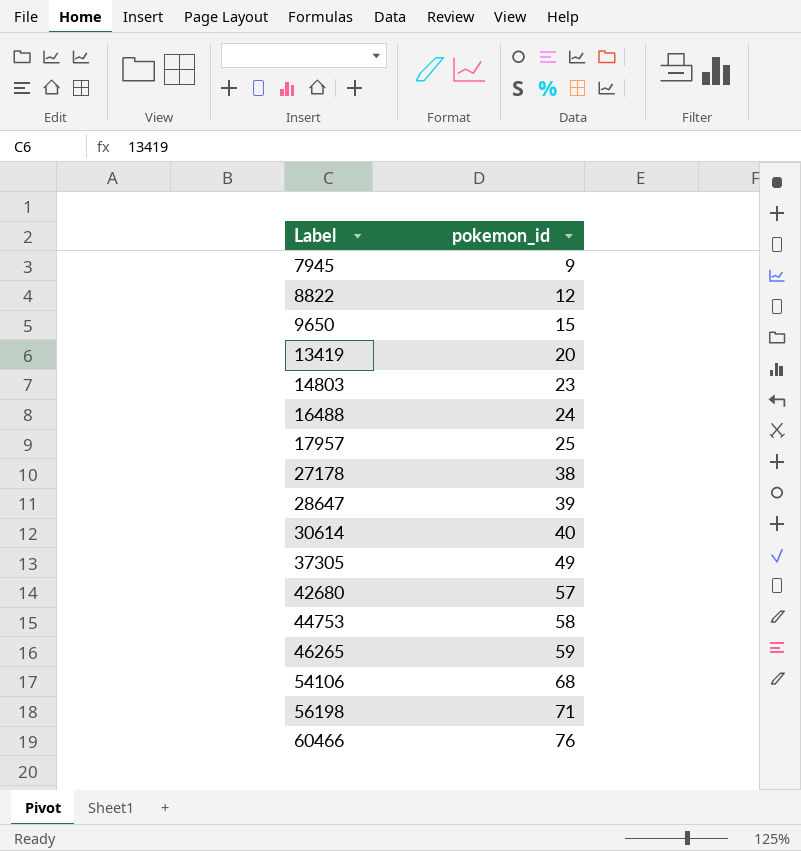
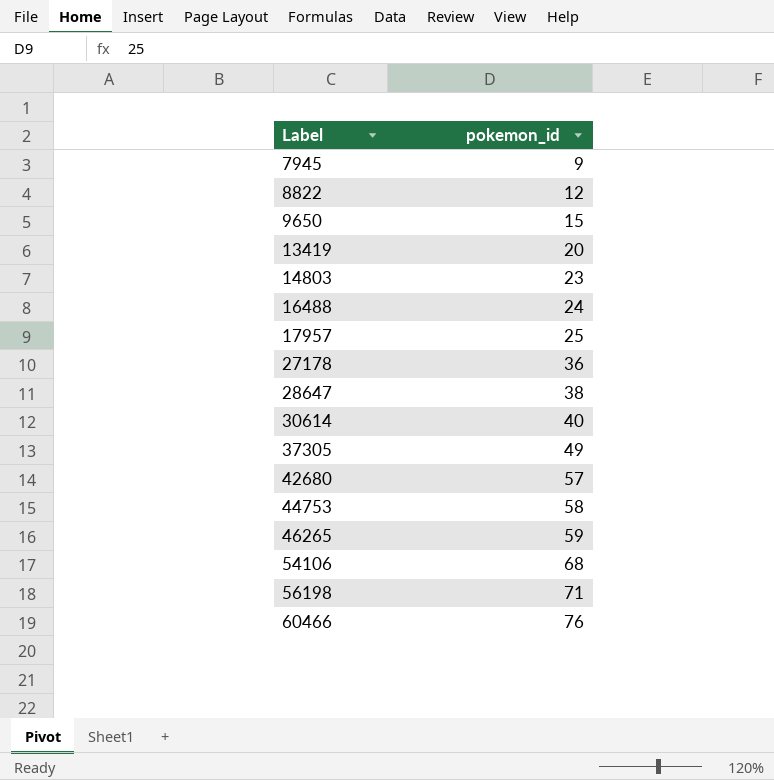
27178 | pokemon_id: 38 -> 36
28647 | pokemon_id: 39 -> 38

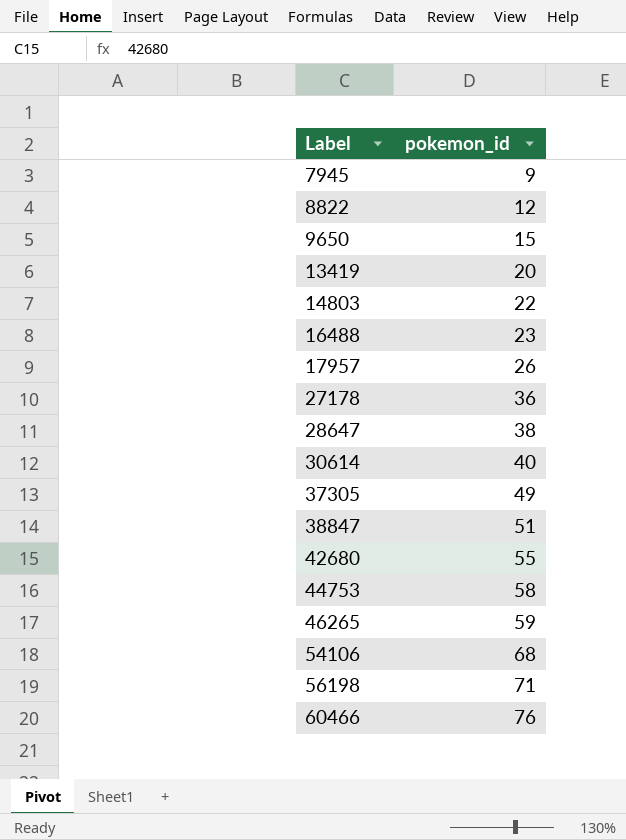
14803 | pokemon_id: 23 -> 22
16488 | pokemon_id: 24 -> 23
17957 | pokemon_id: 25 -> 26
row 38847: none -> 51
42680 | pokemon_id: 57 -> 55

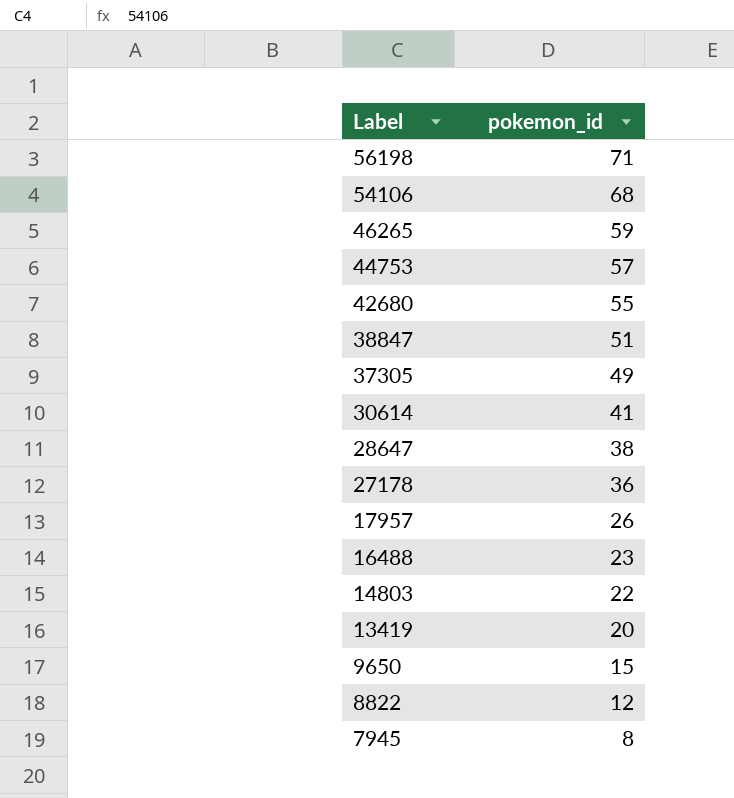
row order: Label ascending -> Label descending
row 60466: 76 -> none
44753 | pokemon_id: 58 -> 57
30614 | pokemon_id: 40 -> 41
7945 | pokemon_id: 9 -> 8

